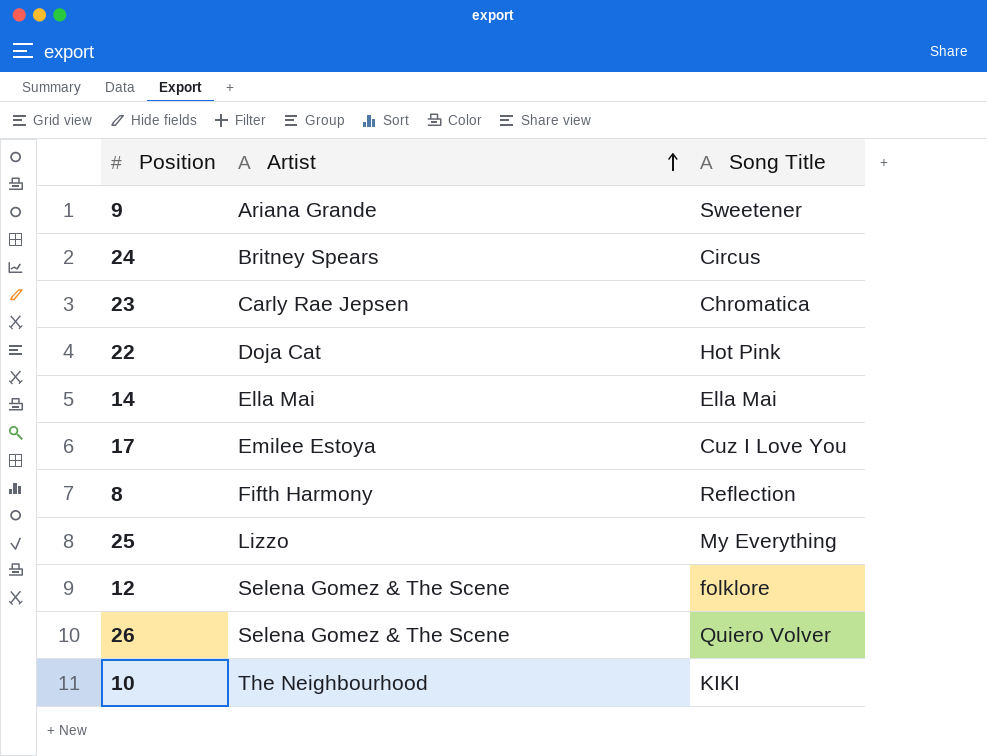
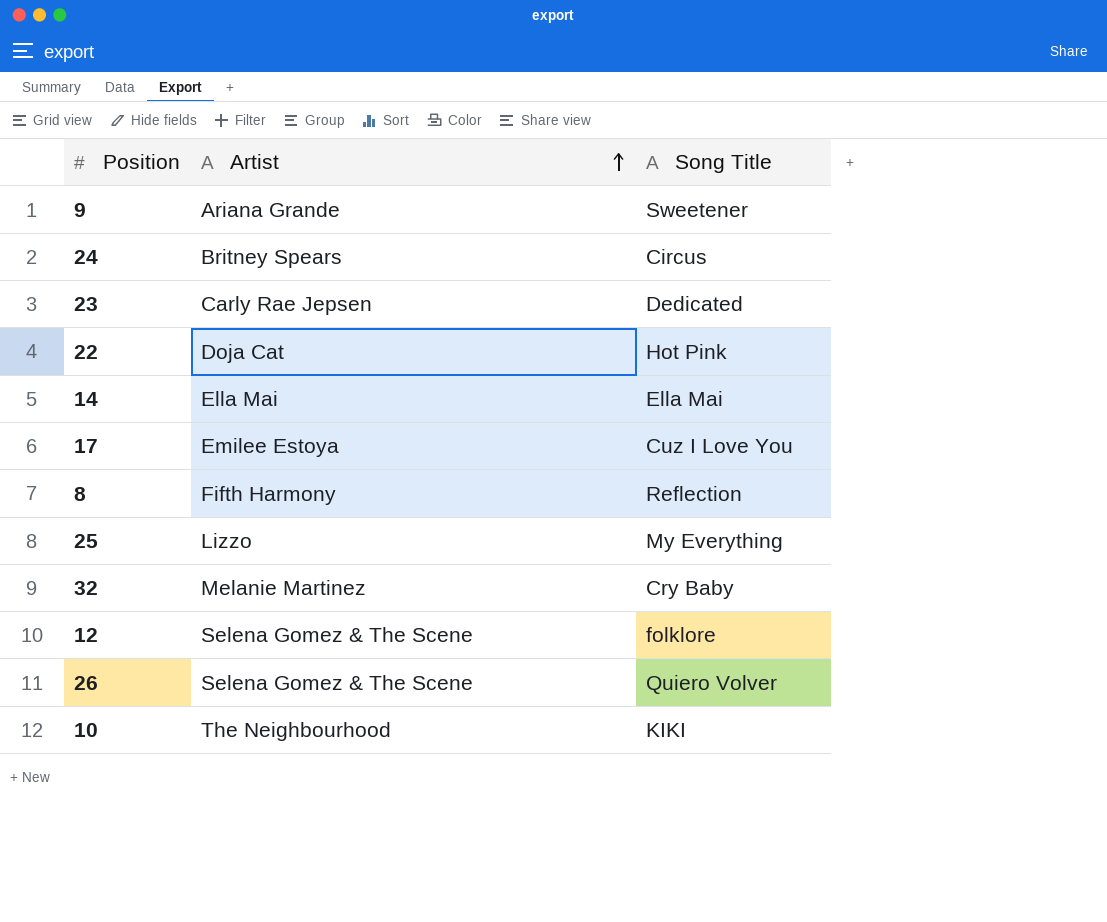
23 | Song Title: Chromatica -> Dedicated
row 32: none -> Melanie Martinez | Cry Baby

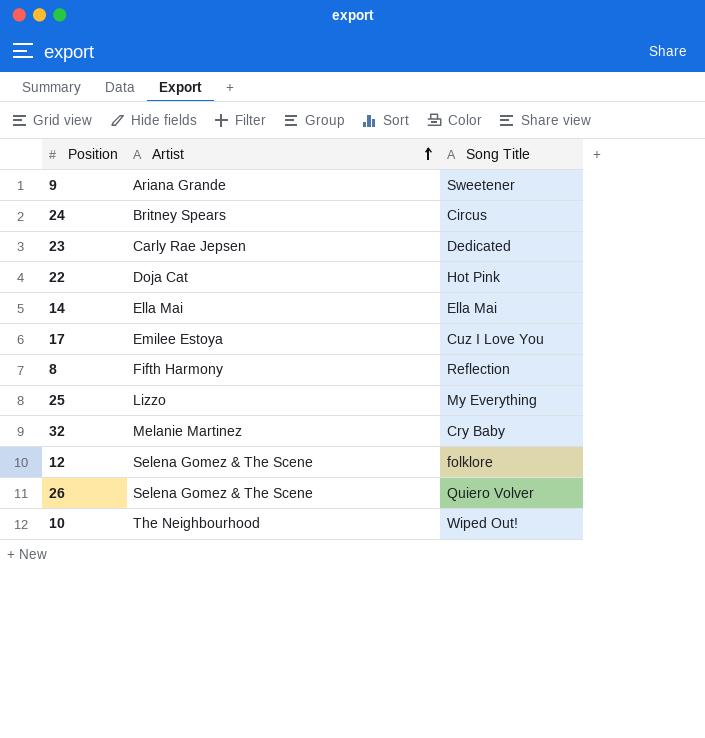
10 | Song Title: KIKI -> Wiped Out!

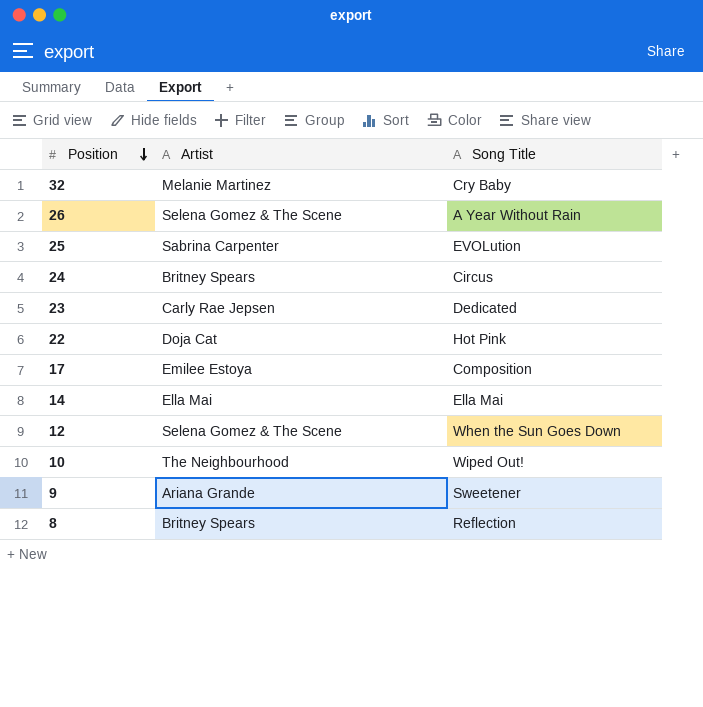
row order: Artist ascending -> Position descending
26 | Song Title: Quiero Volver -> A Year Without Rain
25 | Artist: Lizzo -> Sabrina Carpenter
25 | Song Title: My Everything -> EVOLution
17 | Song Title: Cuz I Love You -> Composition
12 | Song Title: folklore -> When the Sun Goes Down
8 | Artist: Fifth Harmony -> Britney Spears

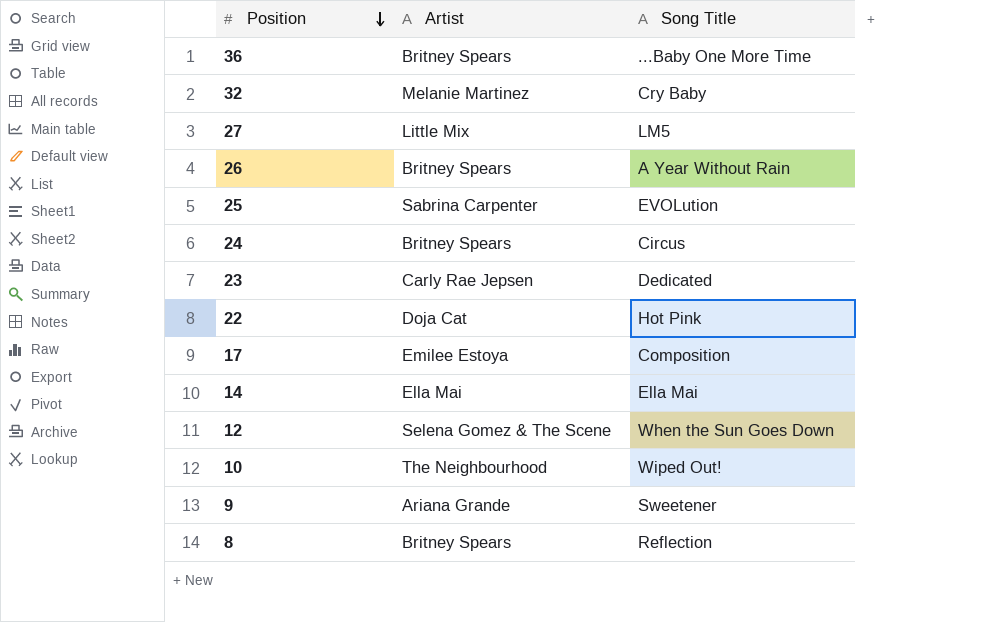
row 36: none -> Britney Spears | ...Baby One More Time
row 27: none -> Little Mix | LM5
26 | Artist: Selena Gomez & The Scene -> Britney Spears

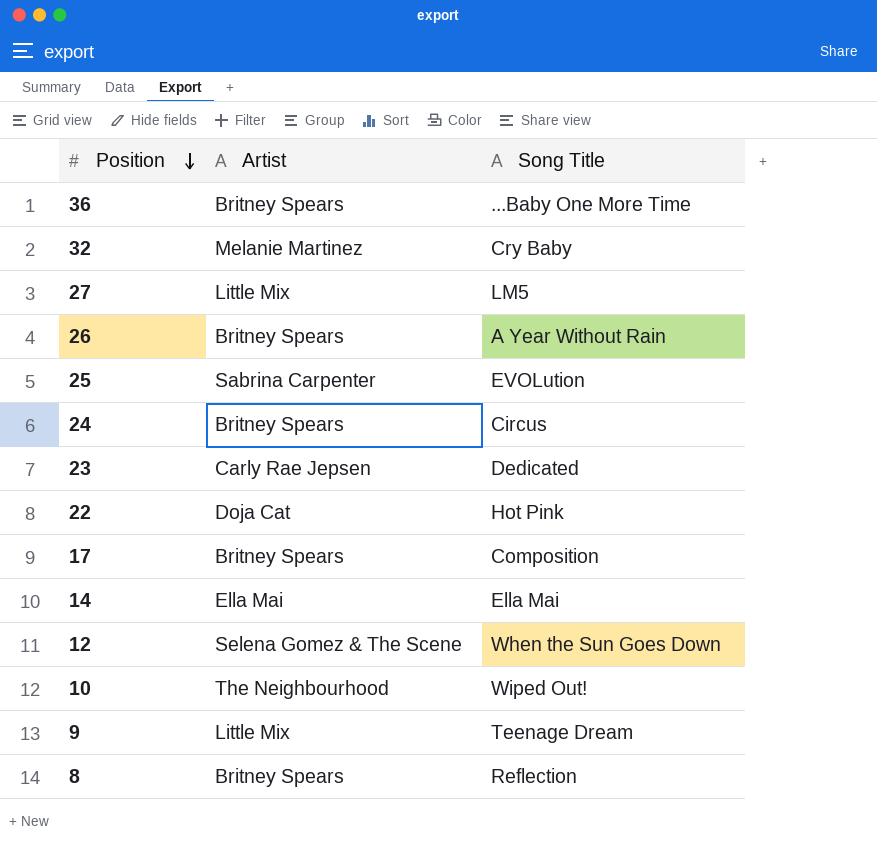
17 | Artist: Emilee Estoya -> Britney Spears
9 | Artist: Ariana Grande -> Little Mix
9 | Song Title: Sweetener -> Teenage Dream

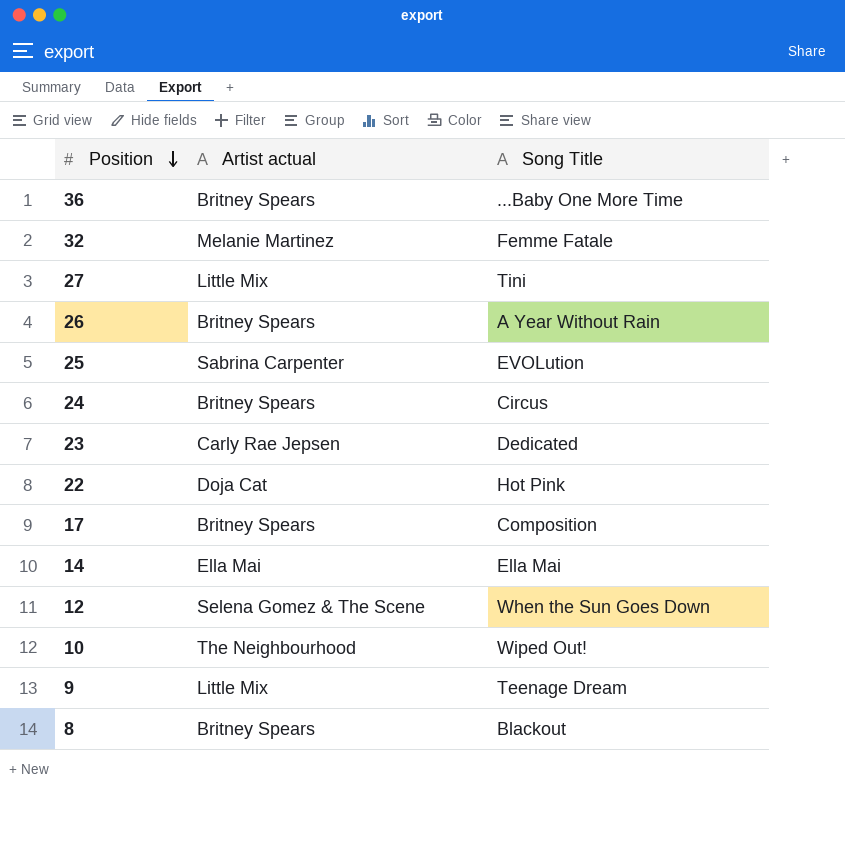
column name: Artist -> Artist actual
32 | Song Title: Cry Baby -> Femme Fatale
27 | Song Title: LM5 -> Tini
8 | Song Title: Reflection -> Blackout

